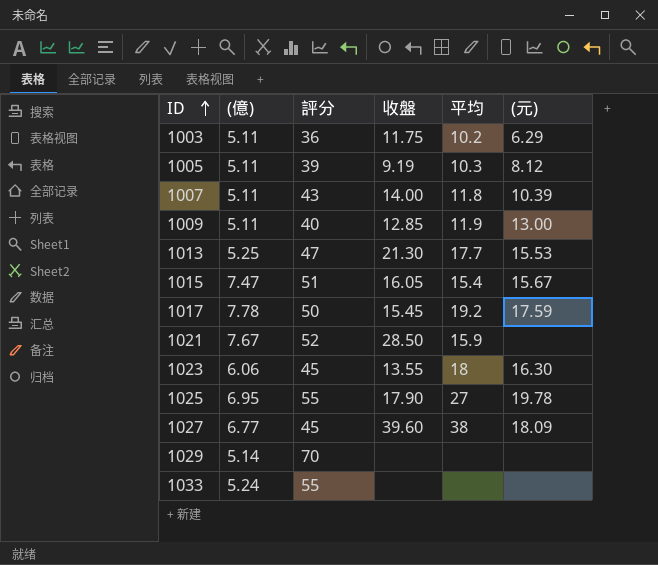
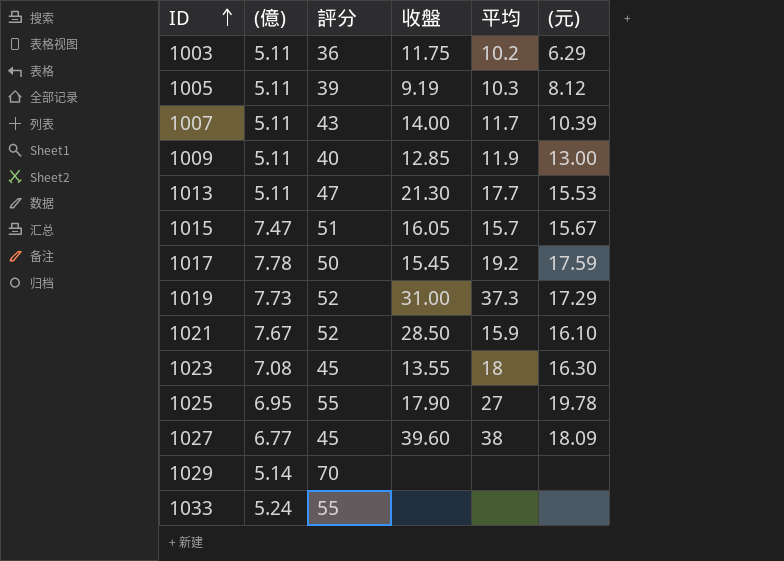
1007 | 平均: 11.8 -> 11.7
1013 | (億): 5.25 -> 5.11
1015 | 平均: 15.4 -> 15.7
row 1019: none -> 7.73 | 52 | 31.00 | 37.3 | 17.29
1021 | (元): none -> 16.10
1023 | (億): 6.06 -> 7.08

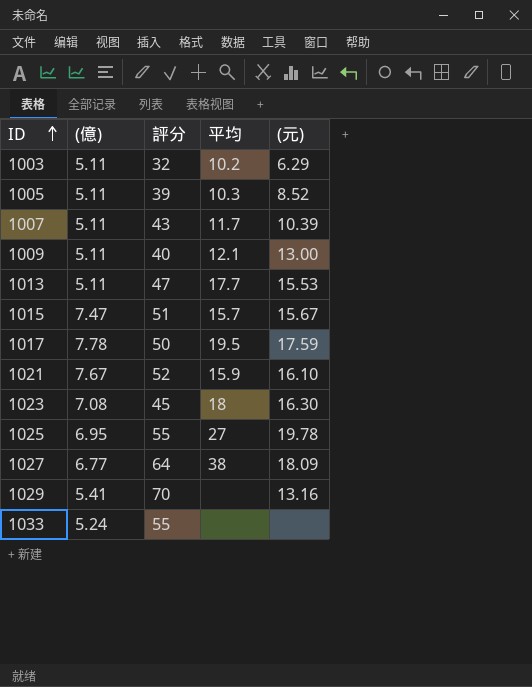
column 收盤 | position: 4 -> none
row 1019: 7.73 | 52 | 31.00 | 37.3 | 17.29 -> none
1003 | 評分: 36 -> 32
1005 | (元): 8.12 -> 8.52
1009 | 平均: 11.9 -> 12.1
1017 | 平均: 19.2 -> 19.5
1027 | 評分: 45 -> 64
1029 | (億): 5.14 -> 5.41
1029 | (元): none -> 13.16

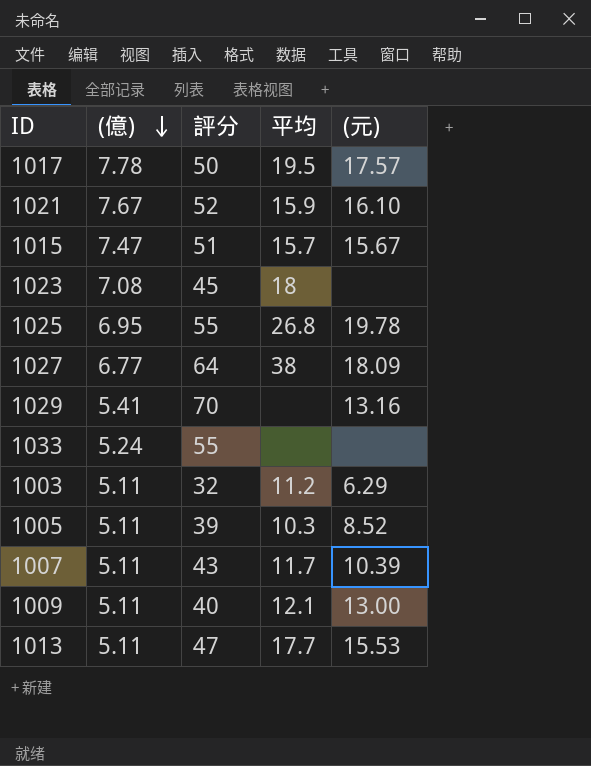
row order: ID ascending -> (億) descending
1017 | (元): 17.59 -> 17.57
1023 | (元): 16.30 -> none
1025 | 平均: 27 -> 26.8
1003 | 平均: 10.2 -> 11.2

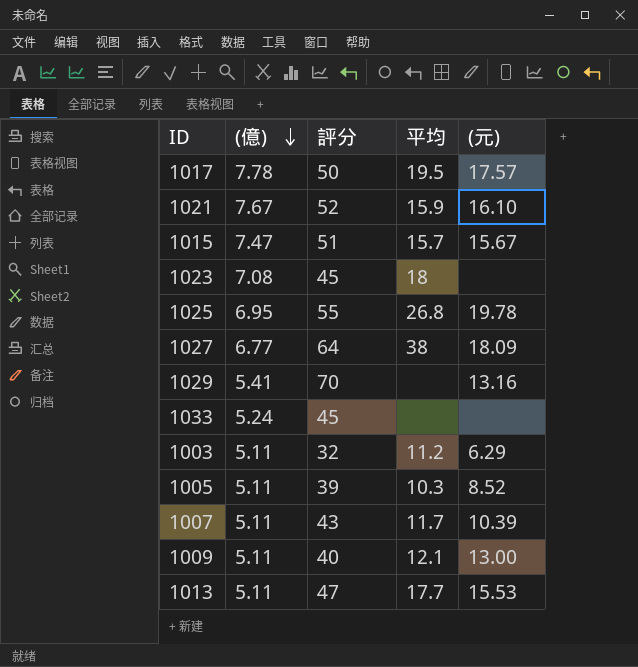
1033 | 評分: 55 -> 45

